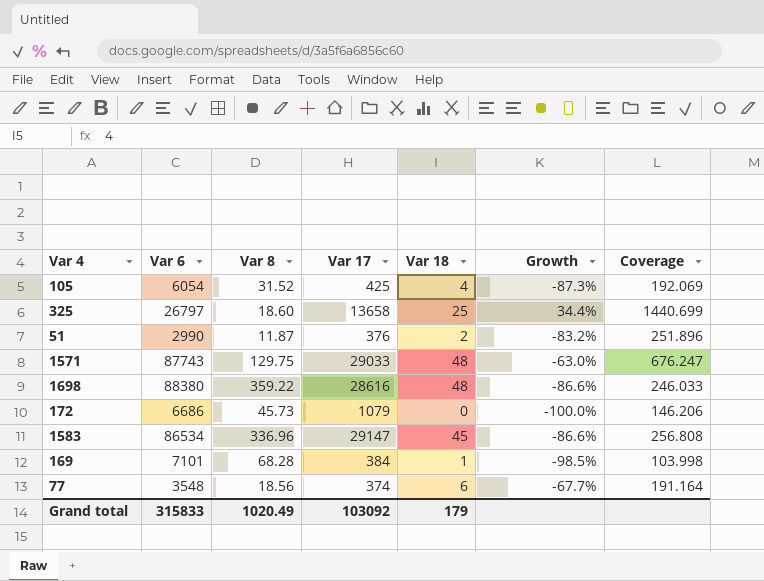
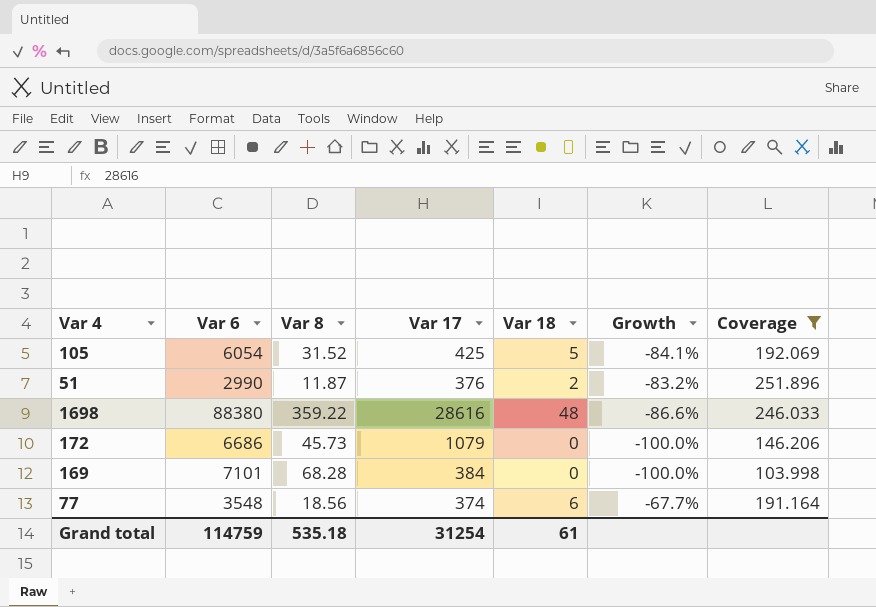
filter: none -> Coverage <= 251.896
105 | Var 18: 4 -> 5
105 | Growth: -87.3% -> -84.1%
169 | Var 18: 1 -> 0
169 | Growth: -98.5% -> -100.0%
Grand total | Var 6: 315833 -> 114759
Grand total | Var 8: 1020.49 -> 535.18
Grand total | Var 17: 103092 -> 31254
Grand total | Var 18: 179 -> 61

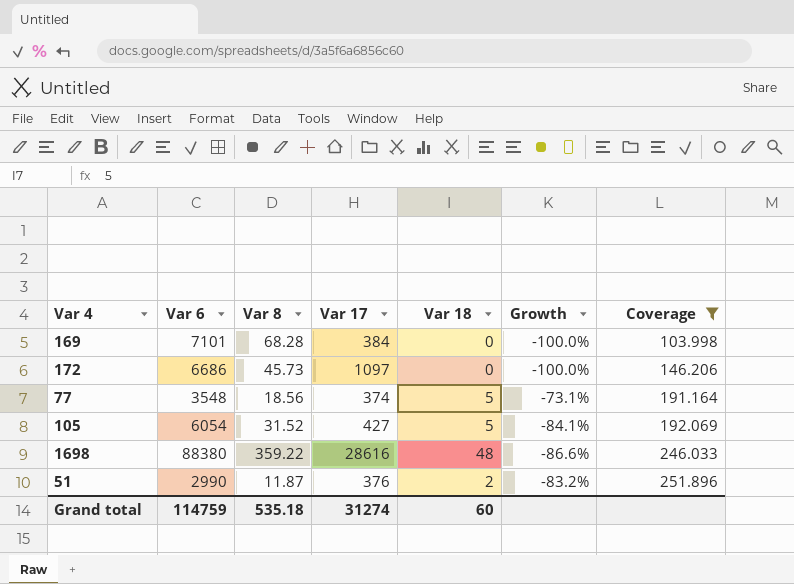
row order: none -> Coverage ascending
172 | Var 17: 1079 -> 1097
77 | Var 18: 6 -> 5
77 | Growth: -67.7% -> -73.1%
105 | Var 17: 425 -> 427
Grand total | Var 17: 31254 -> 31274
Grand total | Var 18: 61 -> 60

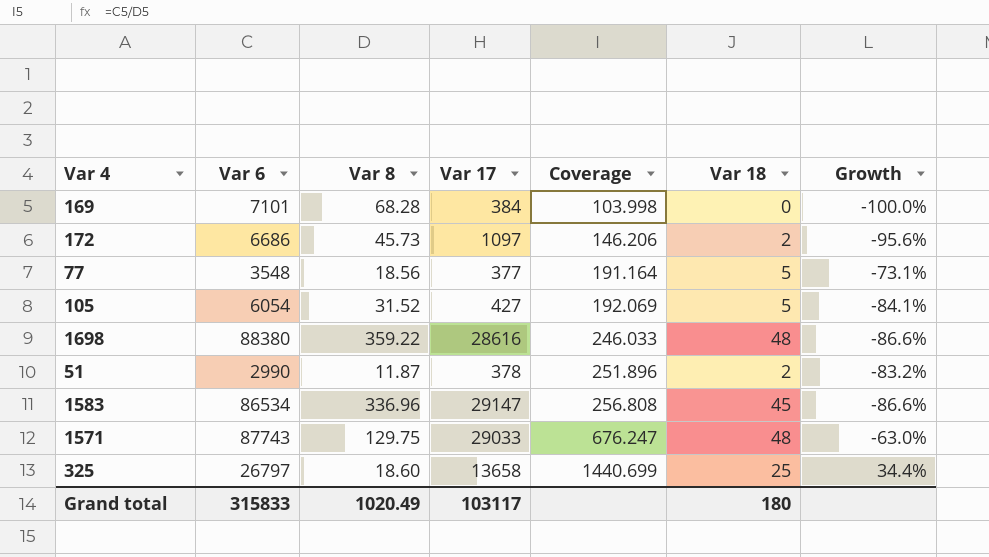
filter: Coverage <= 251.896 -> none
column Coverage | position: 7 -> 5
172 | Var 18: 0 -> 2
172 | Growth: -100.0% -> -95.6%
77 | Var 17: 374 -> 377
51 | Var 17: 376 -> 378
Grand total | Var 6: 114759 -> 315833
Grand total | Var 8: 535.18 -> 1020.49
Grand total | Var 17: 31274 -> 103117
Grand total | Var 18: 60 -> 180

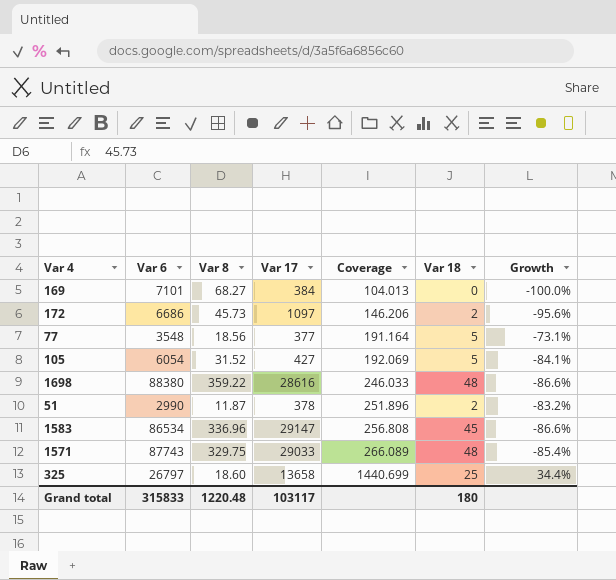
169 | Var 8: 68.28 -> 68.27
169 | Coverage: 103.998 -> 104.013
1571 | Var 8: 129.75 -> 329.75
1571 | Coverage: 676.247 -> 266.089
1571 | Growth: -63.0% -> -85.4%
Grand total | Var 8: 1020.49 -> 1220.48

